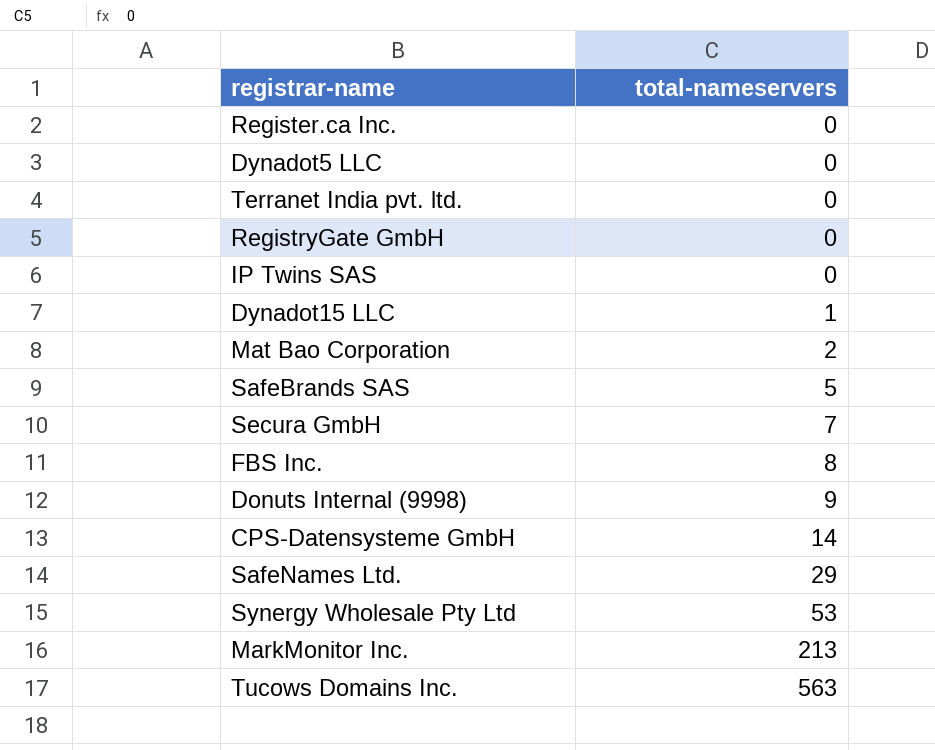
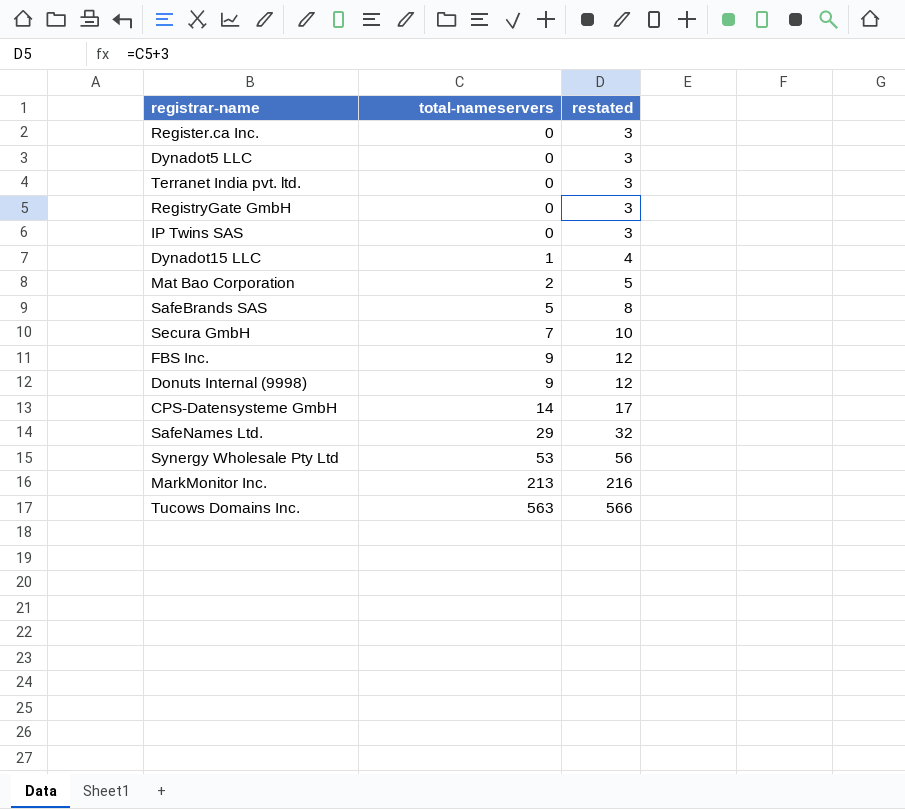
column restated | formula: none -> [total-nameservers] + 3
FBS Inc. | total-nameservers: 8 -> 9

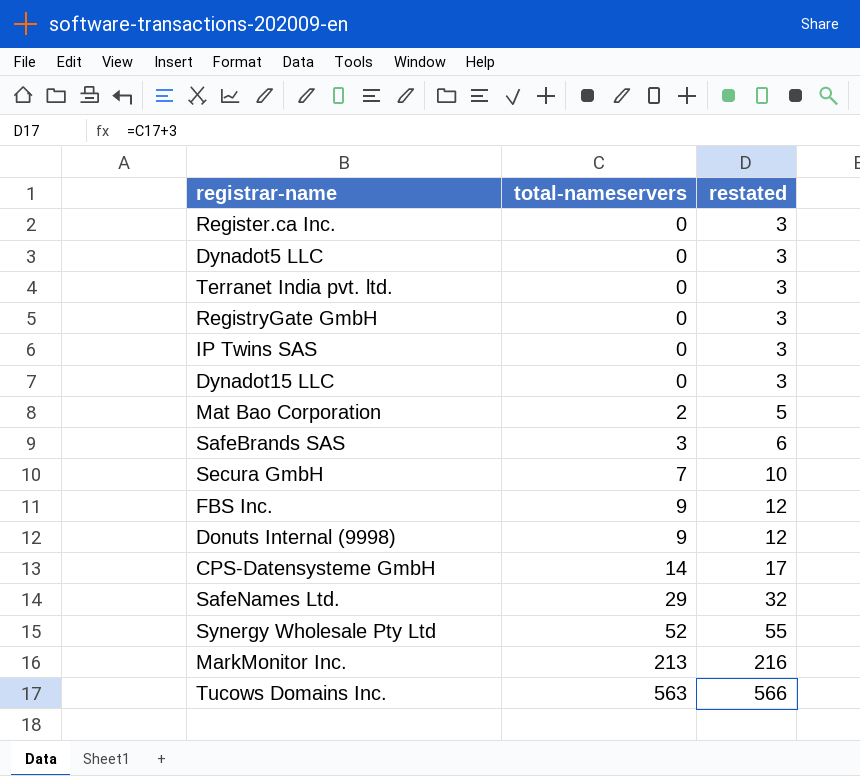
Dynadot15 LLC | total-nameservers: 1 -> 0
Dynadot15 LLC | restated: 4 -> 3
SafeBrands SAS | total-nameservers: 5 -> 3
SafeBrands SAS | restated: 8 -> 6
Synergy Wholesale Pty Ltd | total-nameservers: 53 -> 52
Synergy Wholesale Pty Ltd | restated: 56 -> 55

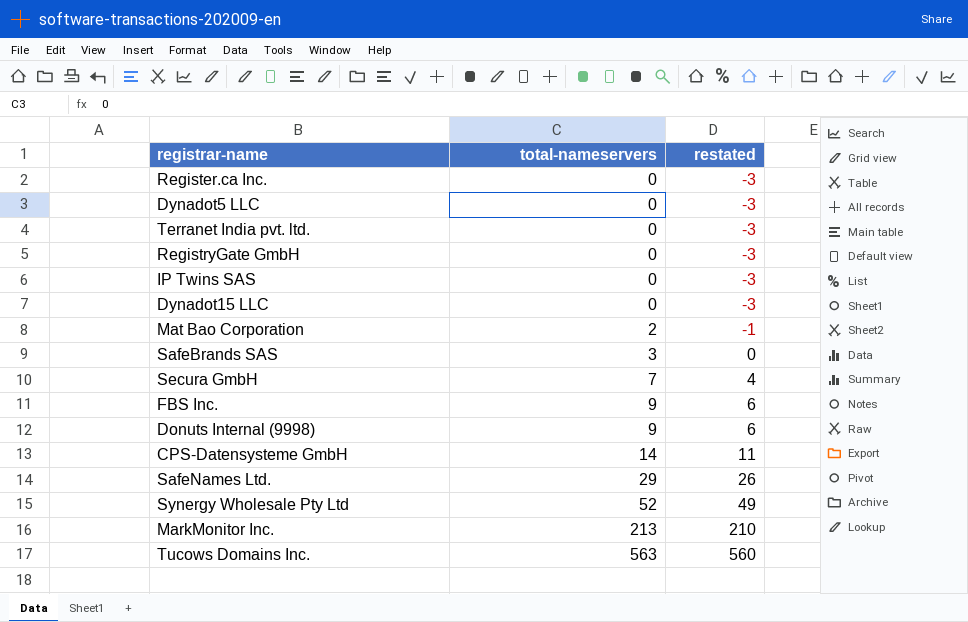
column restated | formula: [total-nameservers] + 3 -> [total-nameservers] - 3

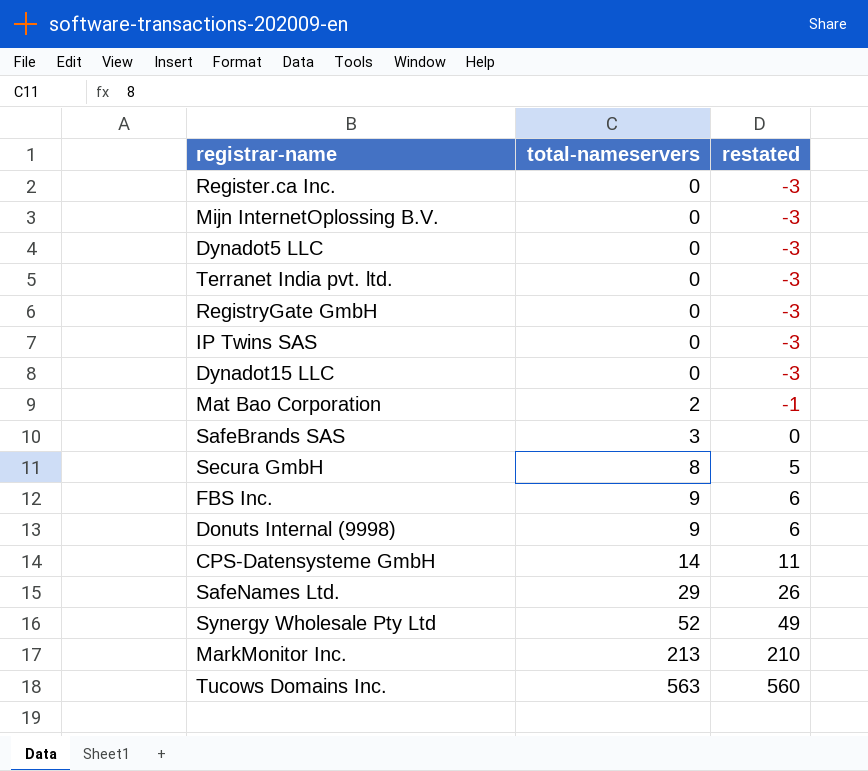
row Mijn InternetOplossing B.V.: none -> 0 | -3
Secura GmbH | total-nameservers: 7 -> 8
Secura GmbH | restated: 4 -> 5

